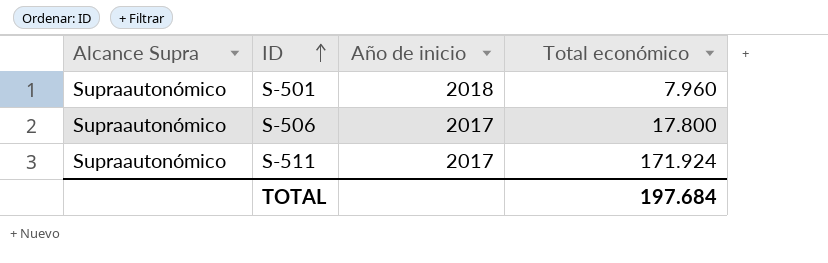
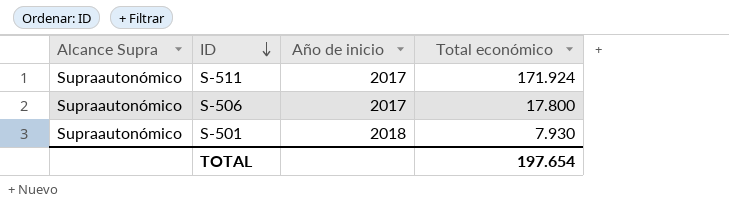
row order: ID ascending -> ID descending
S-501 | Total económico: 7.960 -> 7.930
TOTAL | Total económico: 197.684 -> 197.654

